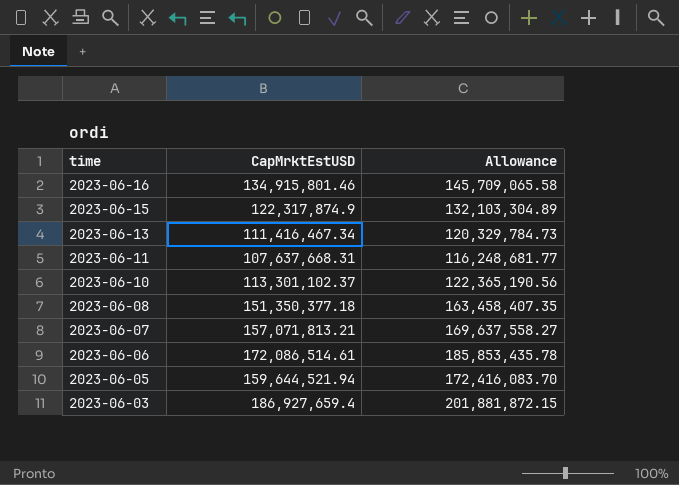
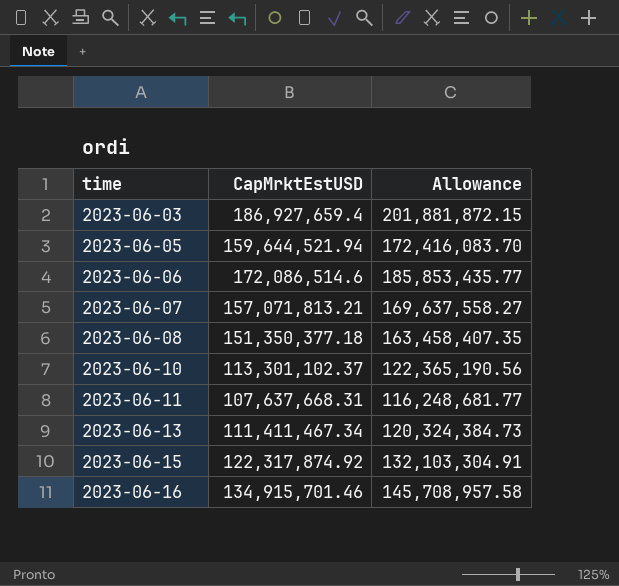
row order: time descending -> time ascending
2023-06-06 | CapMrktEstUSD: 172,086,514.61 -> 172,086,514.6
2023-06-06 | Allowance: 185,853,435.78 -> 185,853,435.77
2023-06-13 | CapMrktEstUSD: 111,416,467.34 -> 111,411,467.34
2023-06-13 | Allowance: 120,329,784.73 -> 120,324,384.73
2023-06-15 | CapMrktEstUSD: 122,317,874.9 -> 122,317,874.92
2023-06-15 | Allowance: 132,103,304.89 -> 132,103,304.91
2023-06-16 | CapMrktEstUSD: 134,915,801.46 -> 134,915,701.46
2023-06-16 | Allowance: 145,709,065.58 -> 145,708,957.58

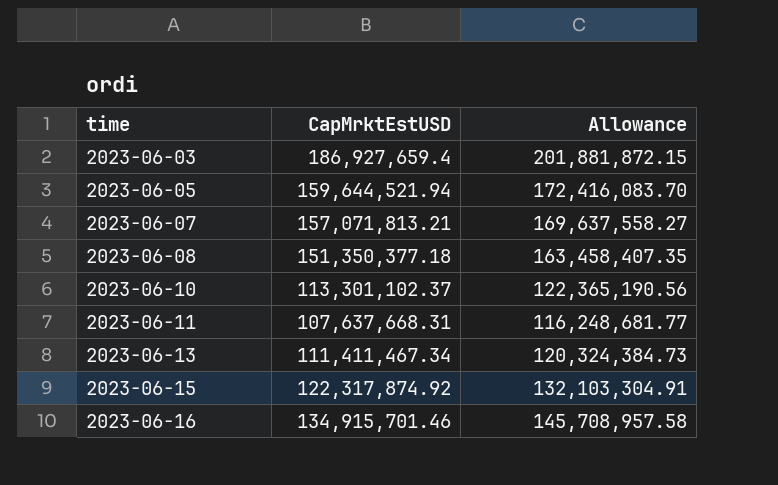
row 2023-06-06: 172,086,514.6 | 185,853,435.77 -> none

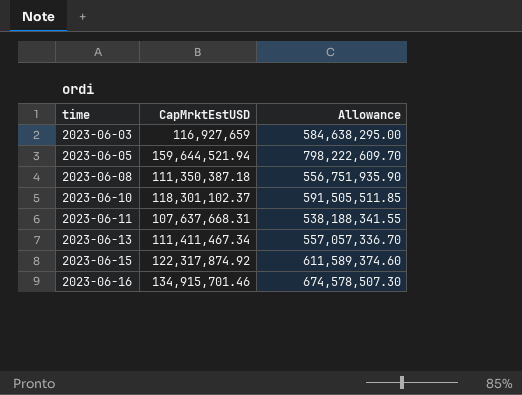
column Allowance | formula: [CapMrktEstUSD] * 1.08 -> [CapMrktEstUSD] * 5
row 2023-06-07: 157,071,813.21 | 169,637,558.27 -> none
2023-06-03 | CapMrktEstUSD: 186,927,659.4 -> 116,927,659
2023-06-08 | CapMrktEstUSD: 151,350,377.18 -> 111,350,387.18
2023-06-10 | CapMrktEstUSD: 113,301,102.37 -> 118,301,102.37

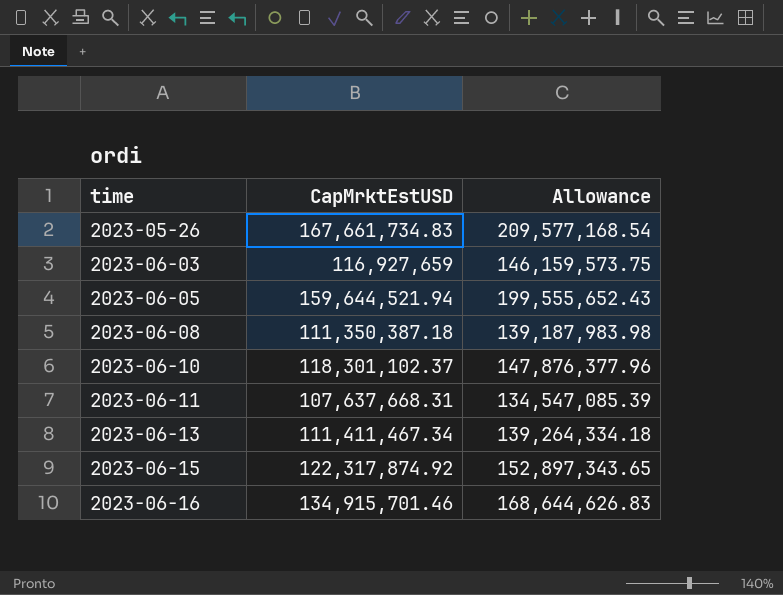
column Allowance | formula: [CapMrktEstUSD] * 5 -> [CapMrktEstUSD] * 1.25
row 2023-05-26: none -> 167,661,734.83 | 209,577,168.54

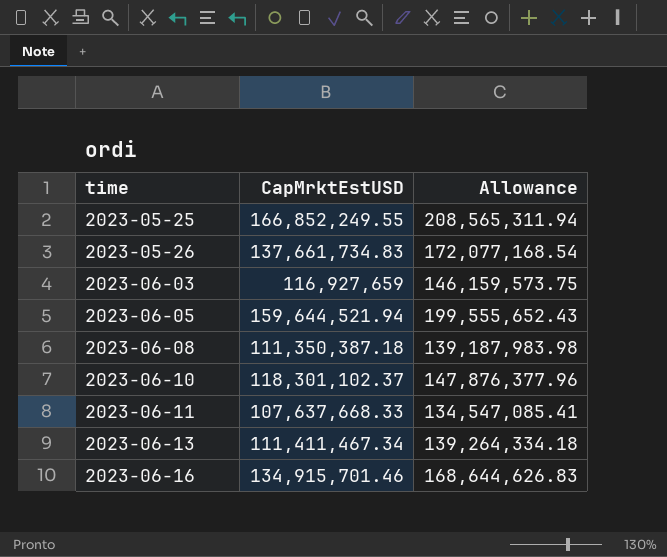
row 2023-06-15: 122,317,874.92 | 152,897,343.65 -> none
row 2023-05-25: none -> 166,852,249.55 | 208,565,311.94
2023-05-26 | CapMrktEstUSD: 167,661,734.83 -> 137,661,734.83
2023-05-26 | Allowance: 209,577,168.54 -> 172,077,168.54
2023-06-11 | CapMrktEstUSD: 107,637,668.31 -> 107,637,668.33
2023-06-11 | Allowance: 134,547,085.39 -> 134,547,085.41

